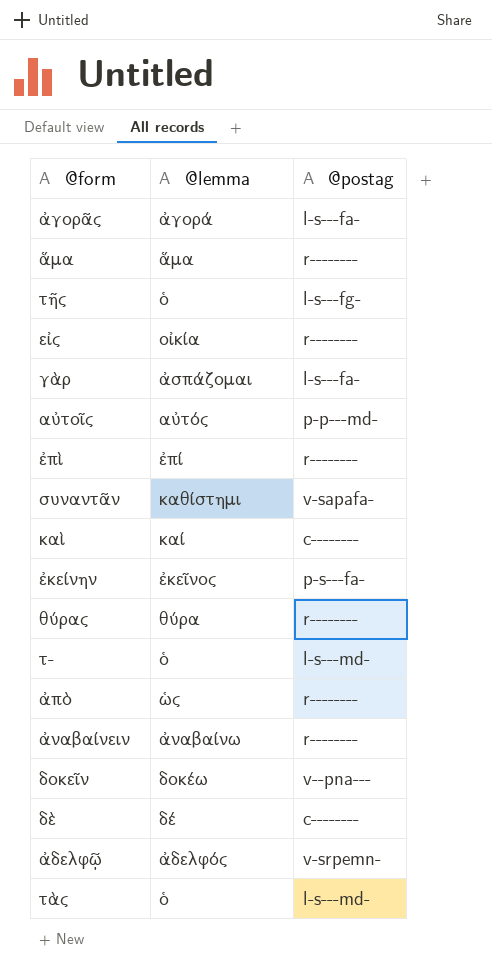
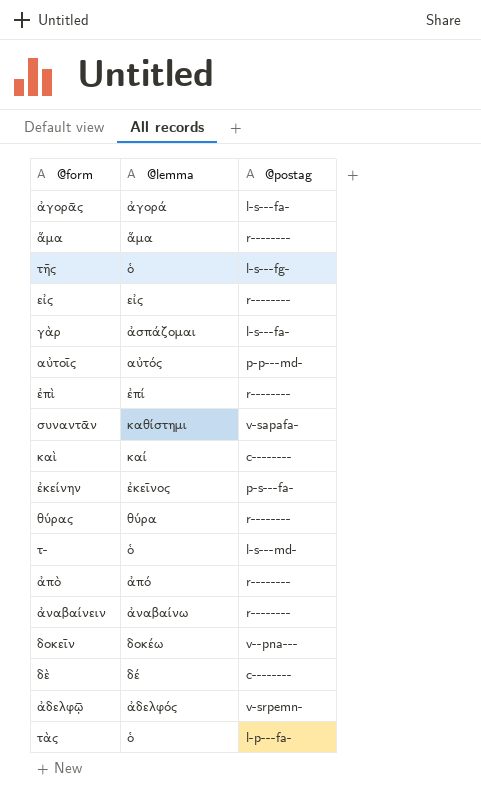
εἰς | @lemma: οἰκία -> εἰς
ἀπὸ | @lemma: ὡς -> ἀπό
τὰς | @postag: l-s---md- -> l-p---fa-

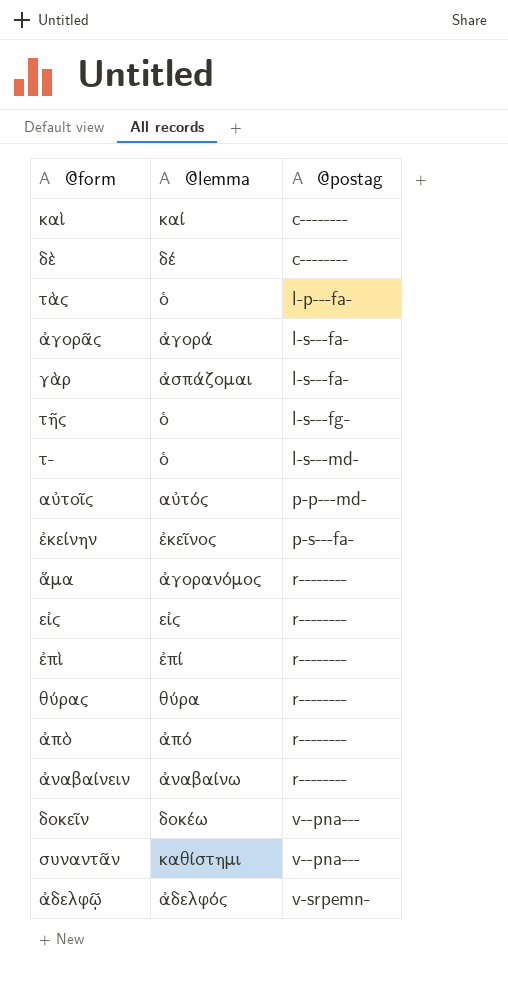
row order: none -> @postag ascending
ἅμα | @lemma: ἅμα -> ἀγορανόμος
συναντᾶν | @postag: v-sapafa- -> v--pna---

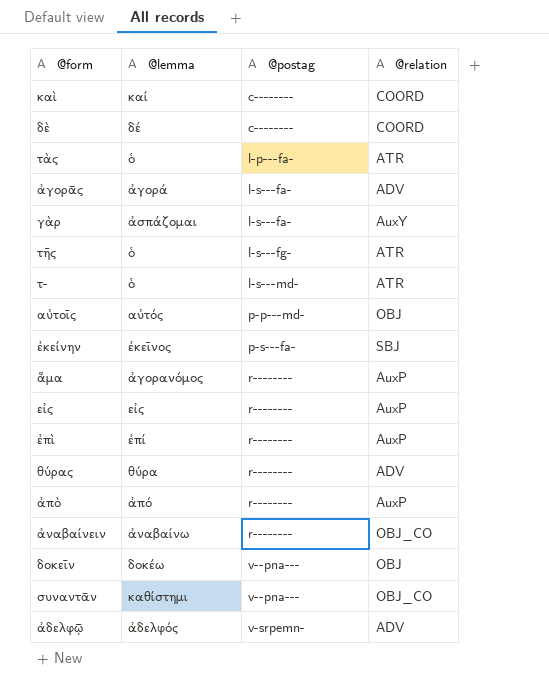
column @relation | position: none -> 4

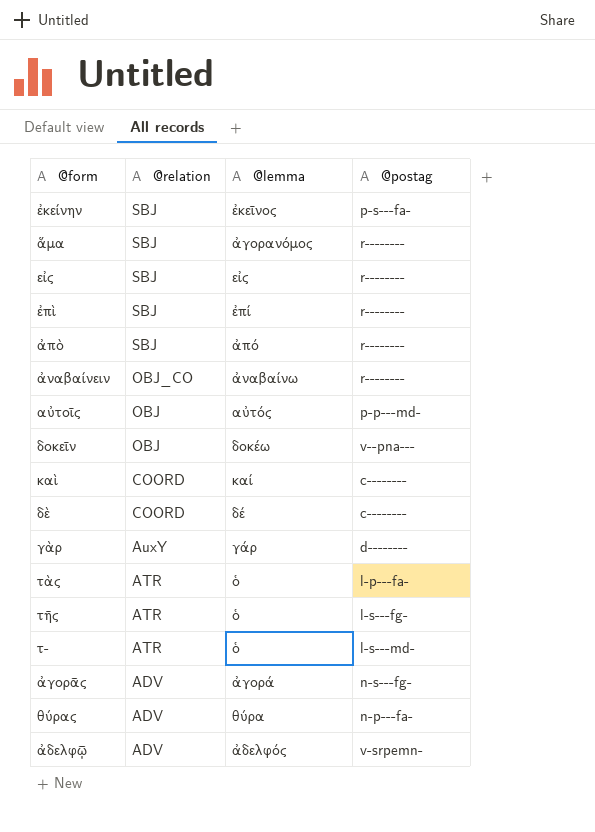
row order: @postag ascending -> @relation descending
column @relation | position: 4 -> 2
row συναντᾶν: καθίστημι | v--pna--- | OBJ_CO -> none
ἅμα | @relation: AuxP -> SBJ
εἰς | @relation: AuxP -> SBJ
ἐπὶ | @relation: AuxP -> SBJ
ἀπὸ | @relation: AuxP -> SBJ
γὰρ | @lemma: ἀσπάζομαι -> γάρ
γὰρ | @postag: l-s---fa- -> d--------
ἀγορᾶς | @postag: l-s---fa- -> n-s---fg-
θύρας | @postag: r-------- -> n-p---fa-

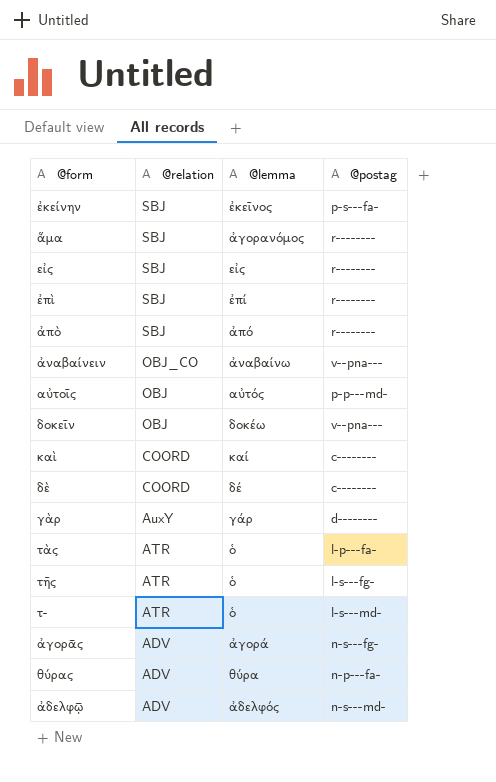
ἀναβαίνειν | @postag: r-------- -> v--pna---
ἀδελφῷ | @postag: v-srpemn- -> n-s---md-

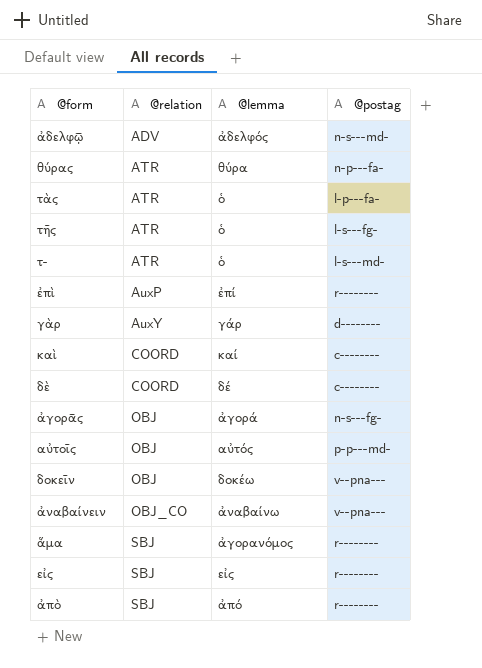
row order: @relation descending -> @relation ascending
row ἐκείνην: SBJ | ἐκεῖνος | p-s---fa- -> none
θύρας | @relation: ADV -> ATR
ἐπὶ | @relation: SBJ -> AuxP
ἀγορᾶς | @relation: ADV -> OBJ

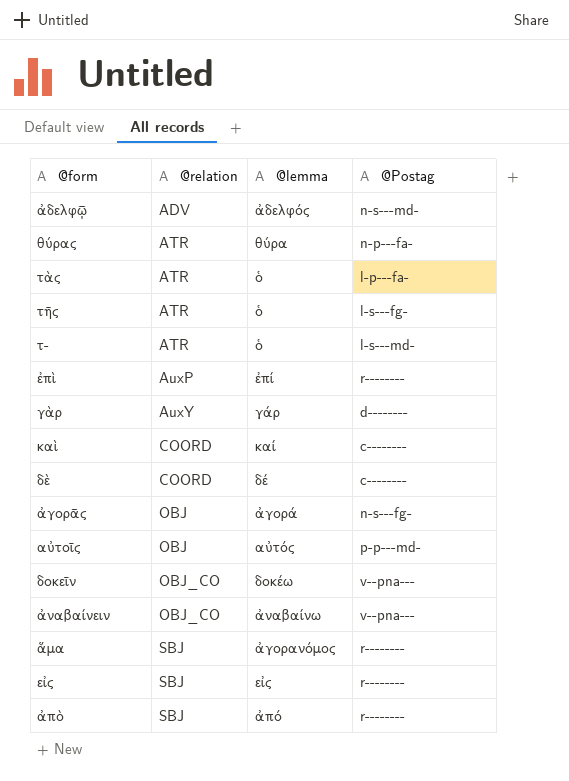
column name: @postag -> @Postag
δοκεῖν | @relation: OBJ -> OBJ_CO

